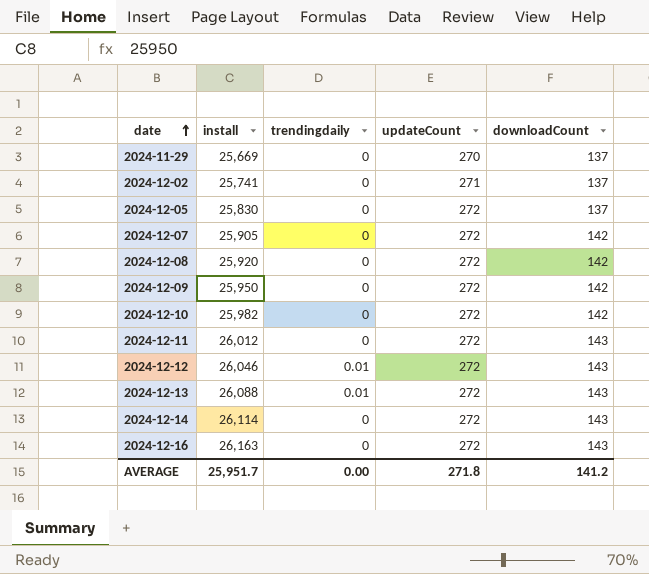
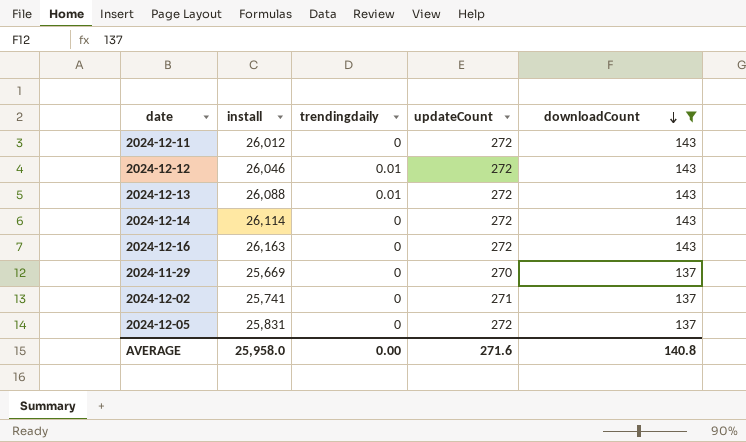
filter: none -> downloadCount != 142
row order: date ascending -> downloadCount descending
2024-12-05 | install: 25,830 -> 25,831
AVERAGE | install: 25,951.7 -> 25,958.0
AVERAGE | updateCount: 271.8 -> 271.6
AVERAGE | downloadCount: 141.2 -> 140.8

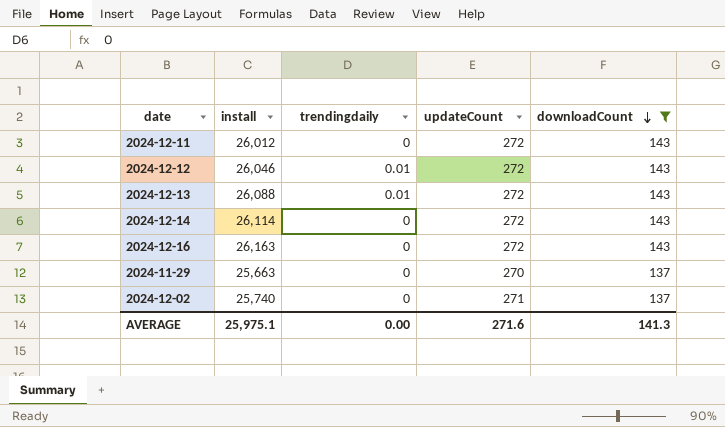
row 2024-12-05: 25,831 | 0 | 272 | 137 -> none
2024-11-29 | install: 25,669 -> 25,663
2024-12-02 | install: 25,741 -> 25,740
AVERAGE | install: 25,958.0 -> 25,975.1
AVERAGE | downloadCount: 140.8 -> 141.3

